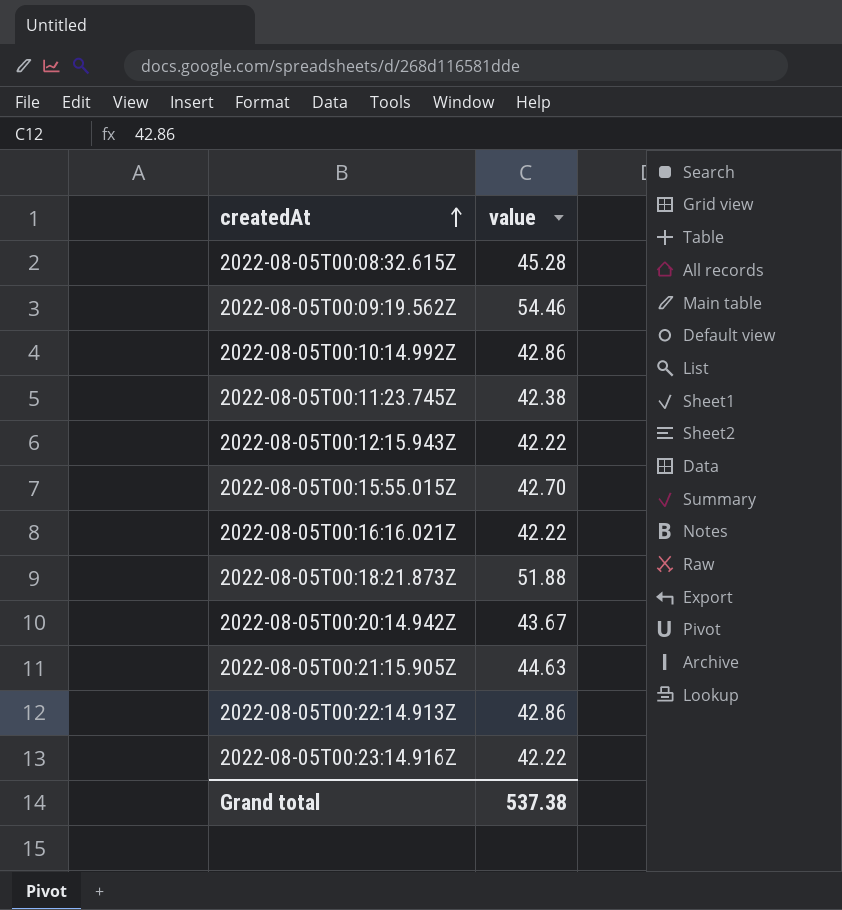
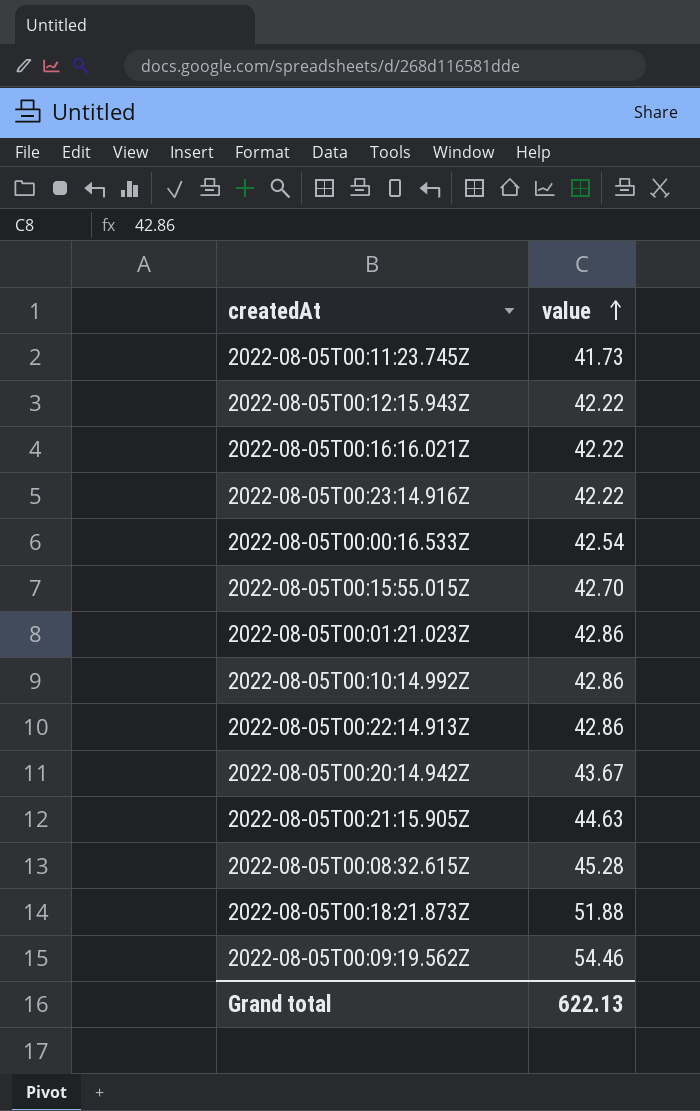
row order: createdAt ascending -> value ascending
2022-08-05T00:11:23.745Z | value: 42.38 -> 41.73
row 2022-08-05T00:00:16.533Z: none -> 42.54
row 2022-08-05T00:01:21.023Z: none -> 42.86
Grand total | value: 537.38 -> 622.13

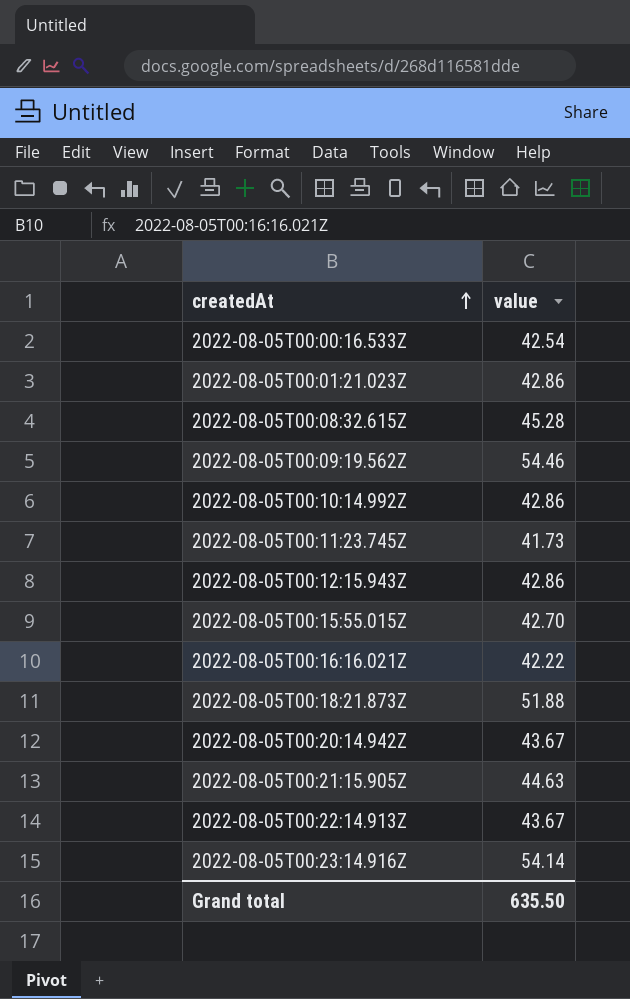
row order: value ascending -> createdAt ascending
2022-08-05T00:12:15.943Z | value: 42.22 -> 42.86
2022-08-05T00:22:14.913Z | value: 42.86 -> 43.67
2022-08-05T00:23:14.916Z | value: 42.22 -> 54.14
Grand total | value: 622.13 -> 635.50

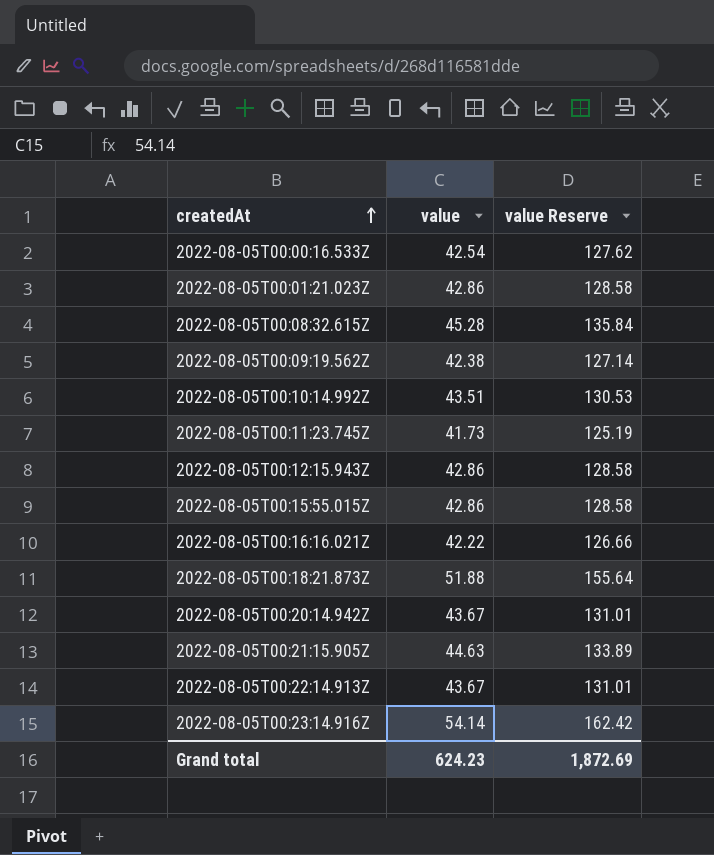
column value Reserve | formula: none -> [value] * 3
2022-08-05T00:09:19.562Z | value: 54.46 -> 42.38
2022-08-05T00:10:14.992Z | value: 42.86 -> 43.51
2022-08-05T00:15:55.015Z | value: 42.70 -> 42.86
Grand total | value: 635.50 -> 624.23

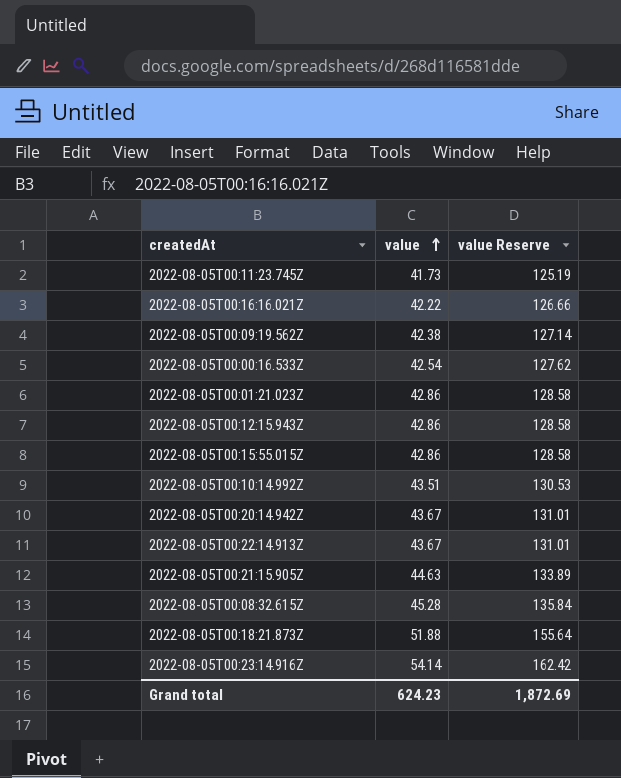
row order: createdAt ascending -> value ascending

